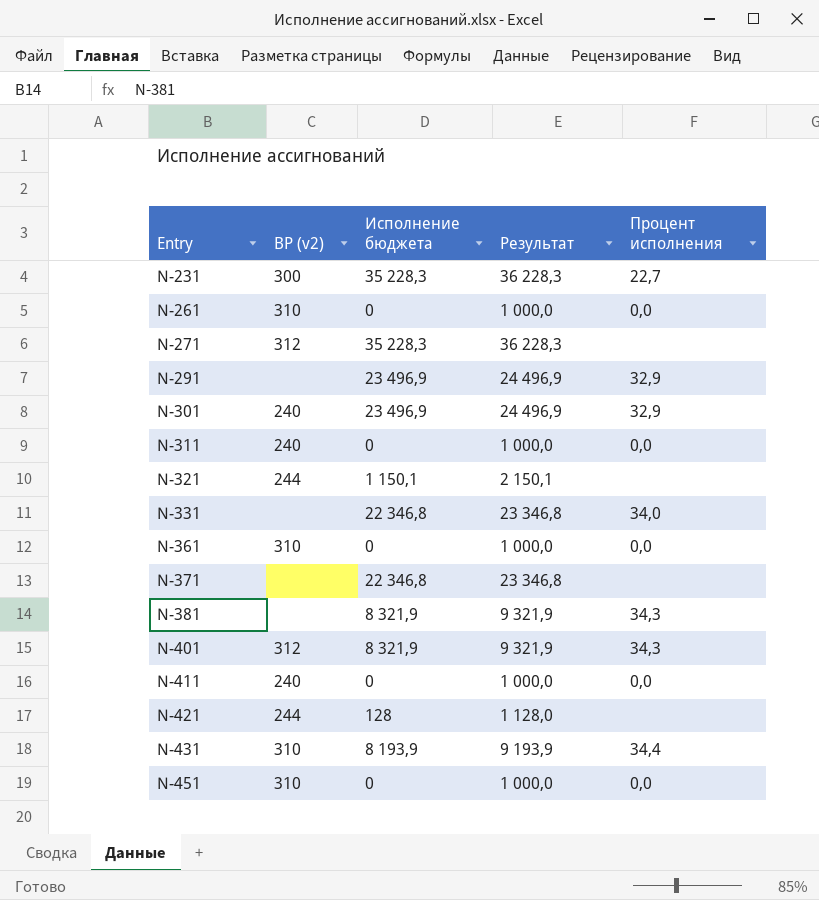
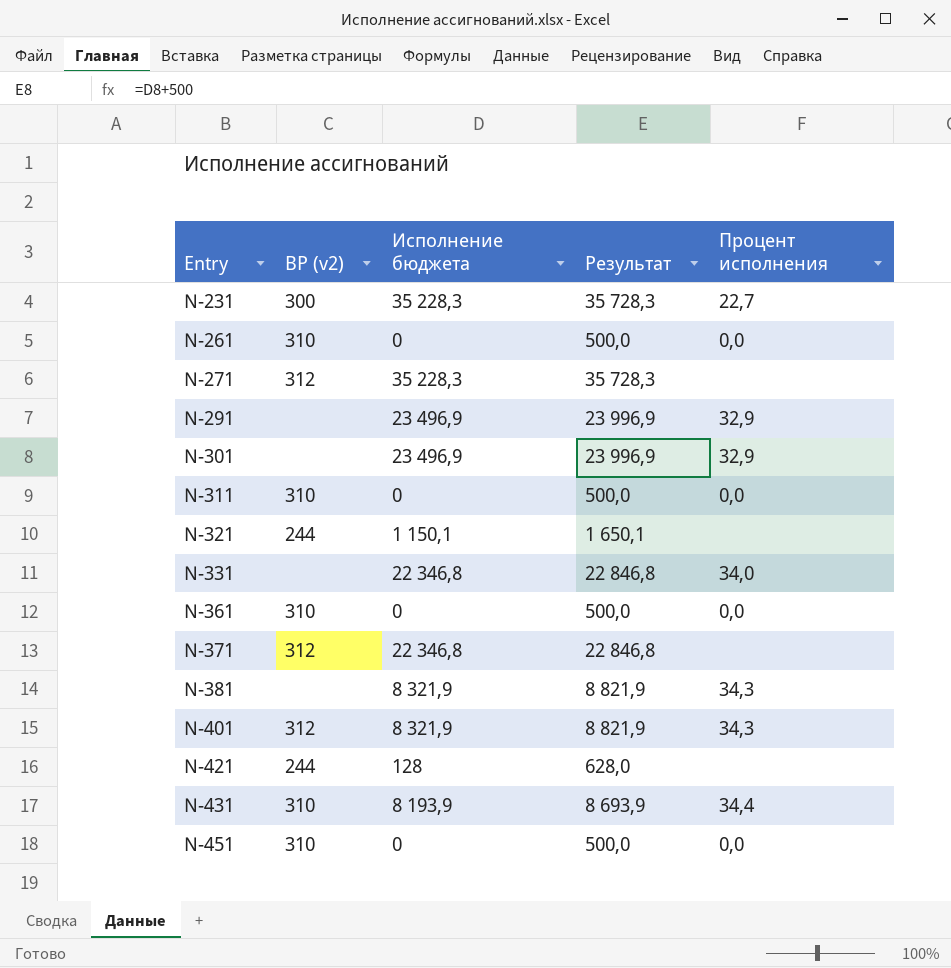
column Результат | formula: [Исполнение бюджета] + 1000 -> [Исполнение бюджета] + 500
row N-411: 240 | 0 | 1 000,0 | 0,0 -> none
N-301 | ВР (v2): 240 -> none
N-311 | ВР (v2): 240 -> 310
N-371 | ВР (v2): none -> 312

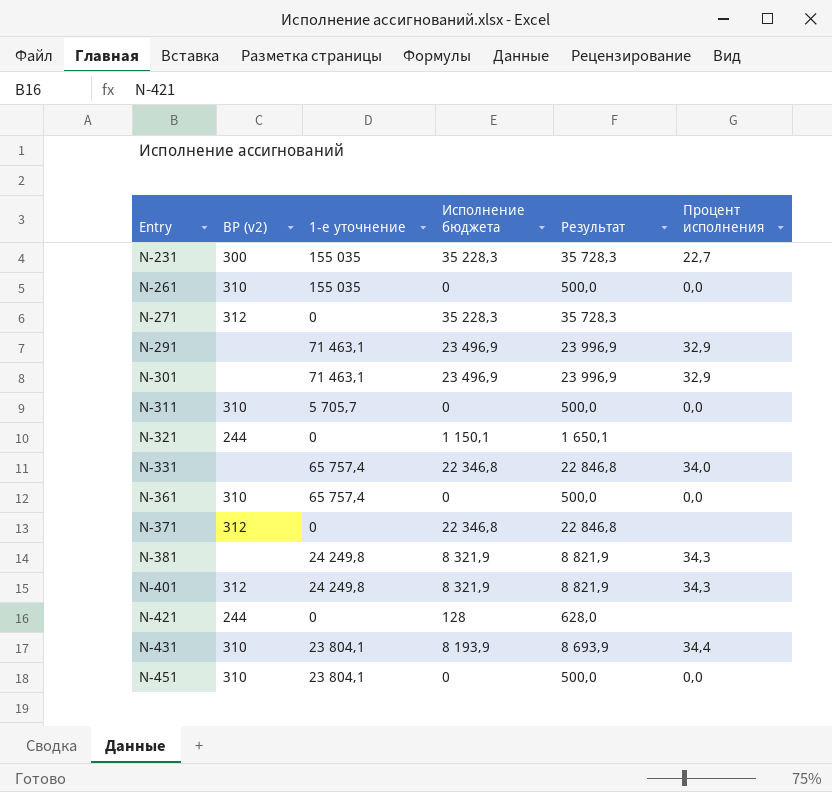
column 1-е уточнение | position: none -> 3

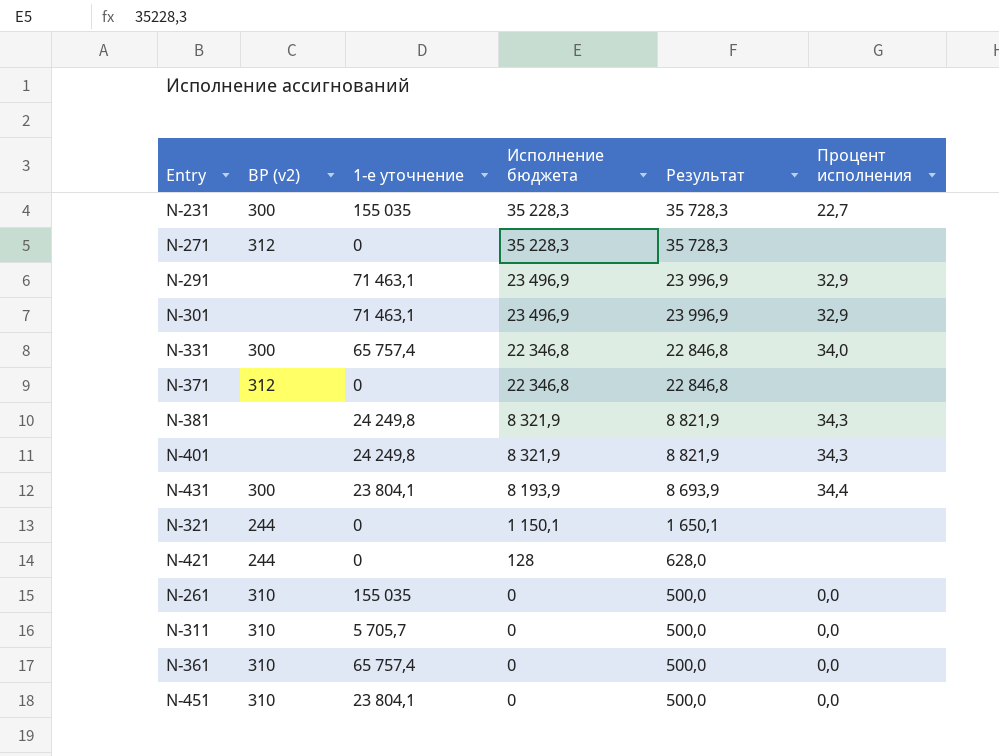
row order: Entry ascending -> Исполнение бюджета descending
N-331 | ВР (v2): none -> 300
N-401 | ВР (v2): 312 -> none
N-431 | ВР (v2): 310 -> 300

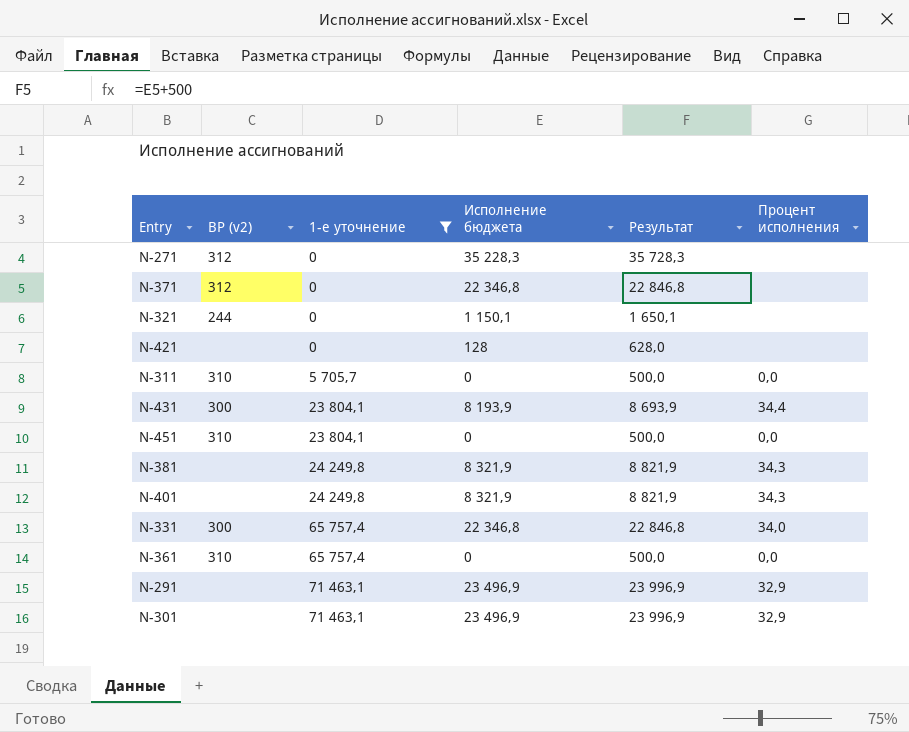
filter: none -> 1-е уточнение != 155 035
row order: Исполнение бюджета descending -> 1-е уточнение ascending
N-421 | ВР (v2): 244 -> none

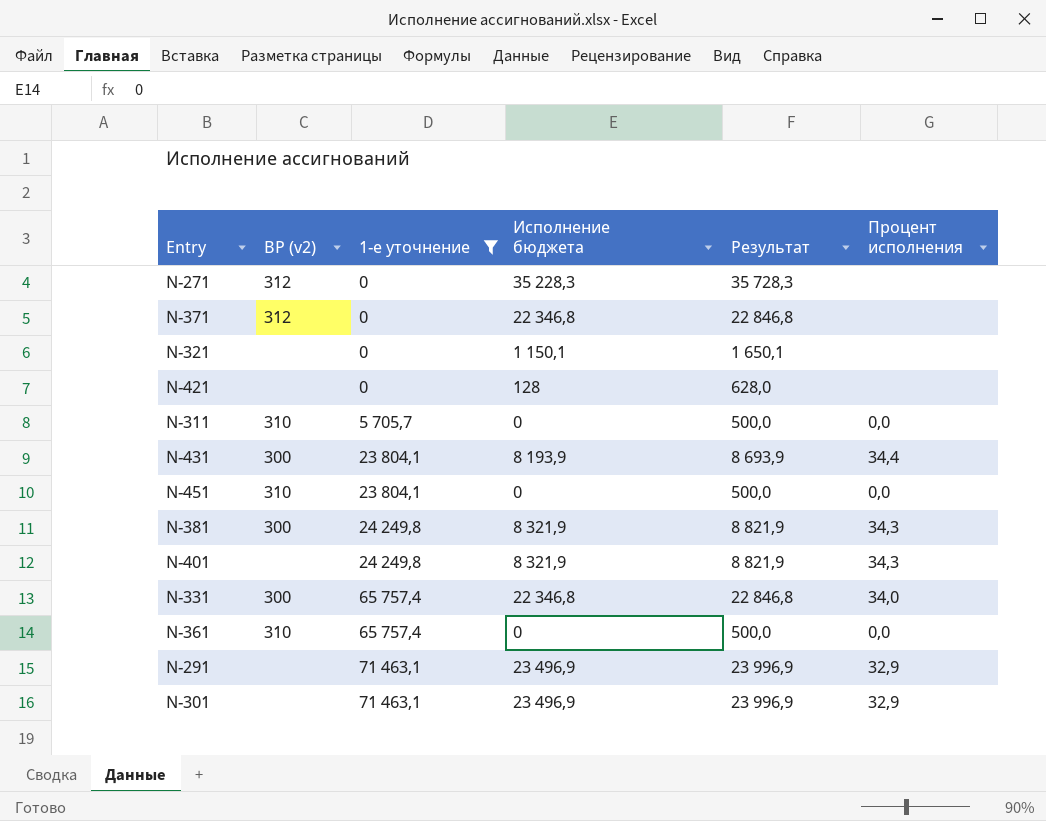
N-321 | ВР (v2): 244 -> none
N-381 | ВР (v2): none -> 300

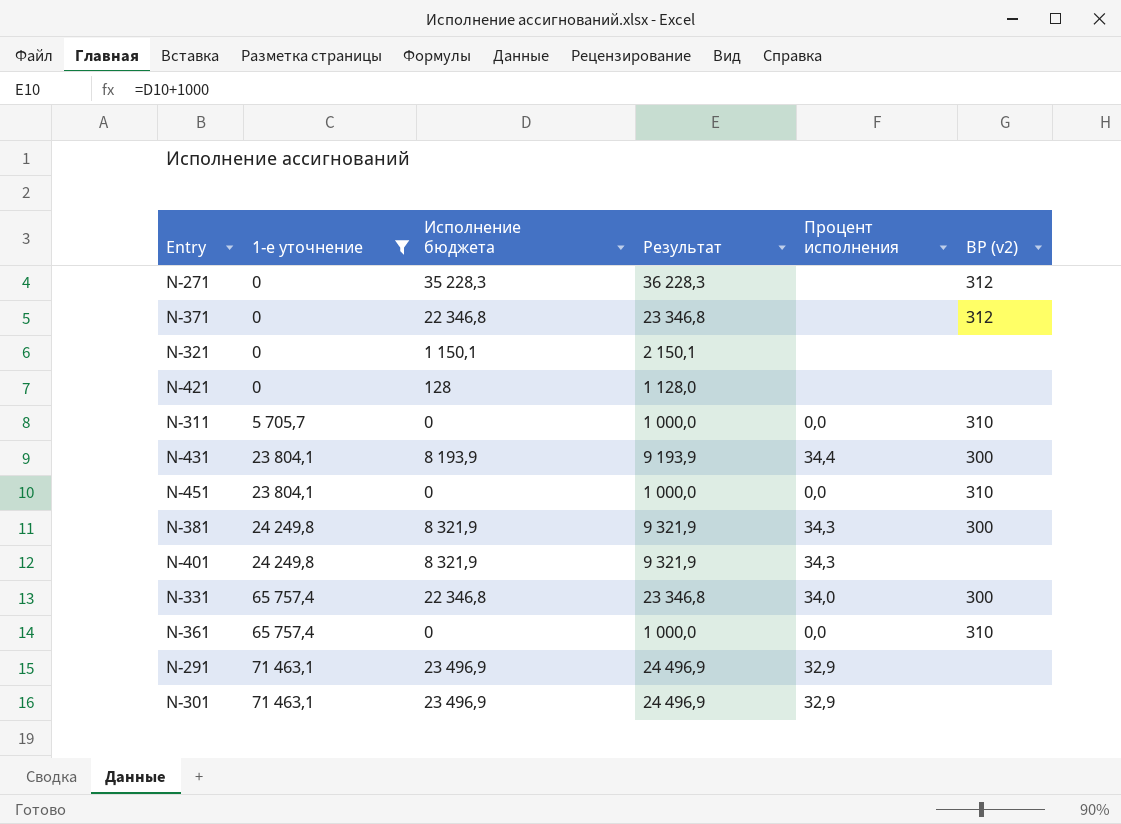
column Результат | formula: [Исполнение бюджета] + 500 -> [Исполнение бюджета] + 1000
column ВР (v2) | position: 2 -> 6

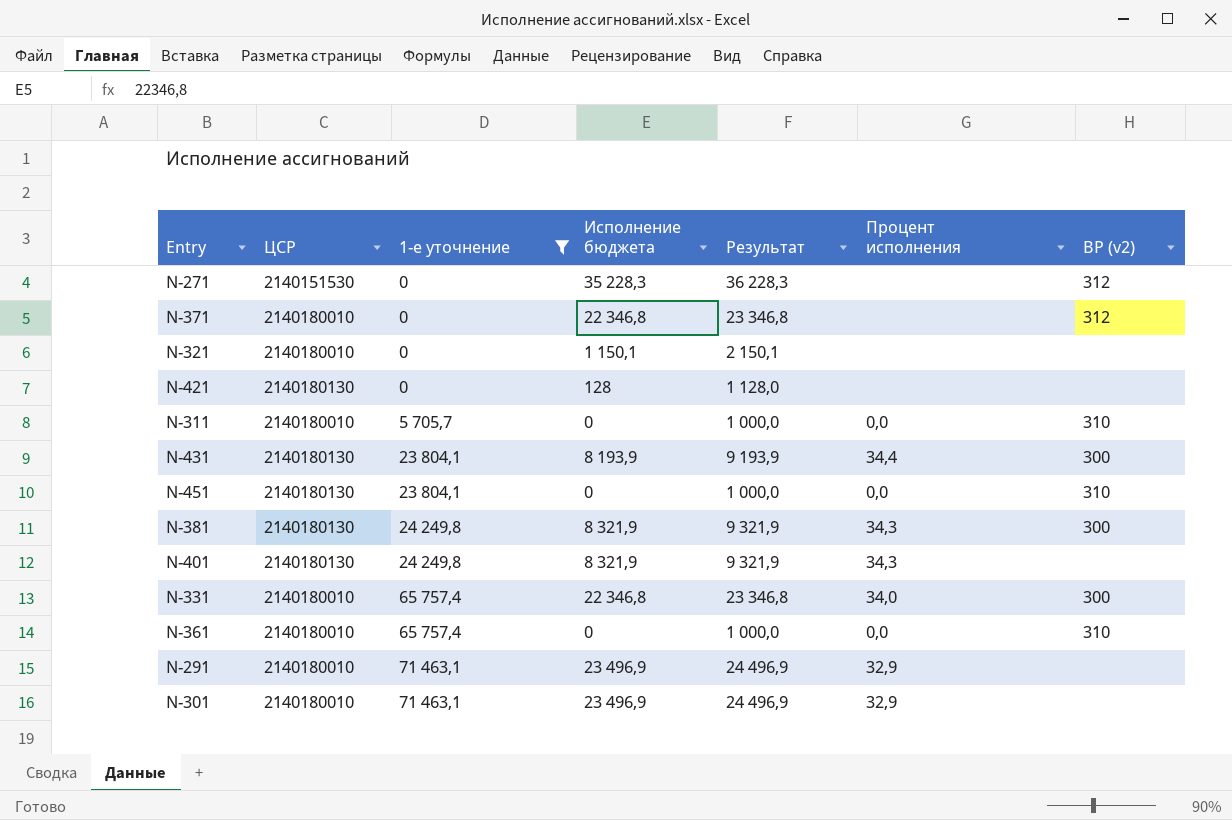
column ЦСР | position: none -> 2

